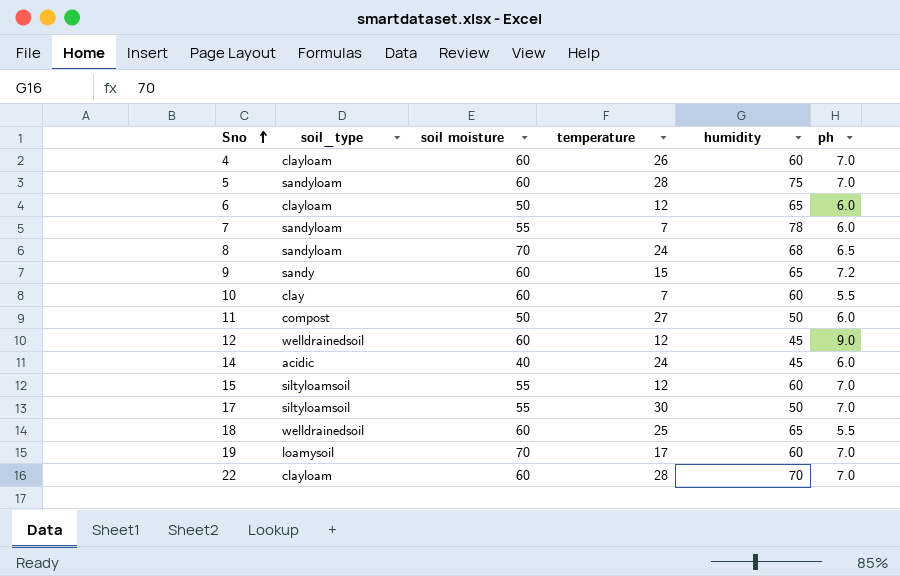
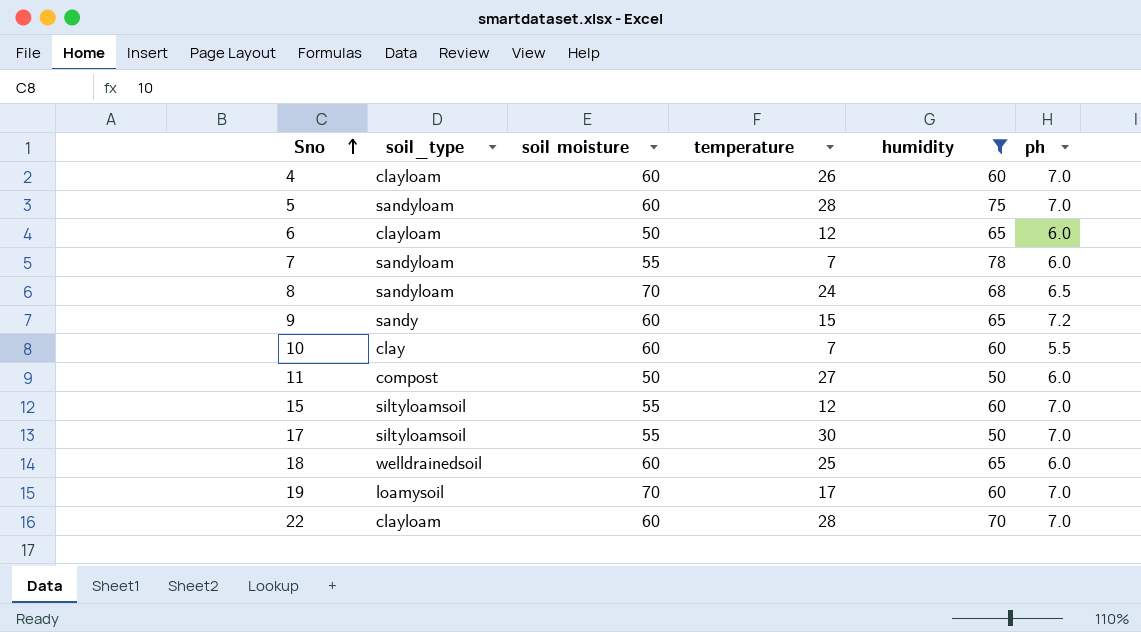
filter: none -> humidity != 45
18 | ph: 5.5 -> 6.0

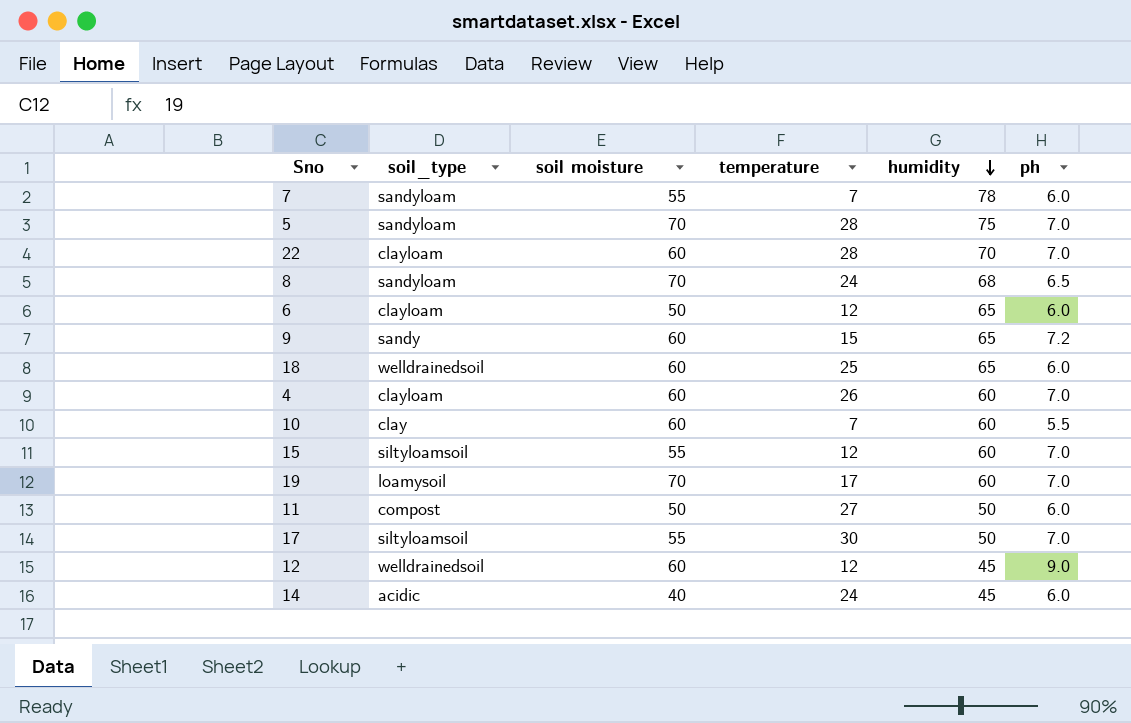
filter: humidity != 45 -> none
row order: Sno ascending -> humidity descending
5 | soil moisture: 60 -> 70

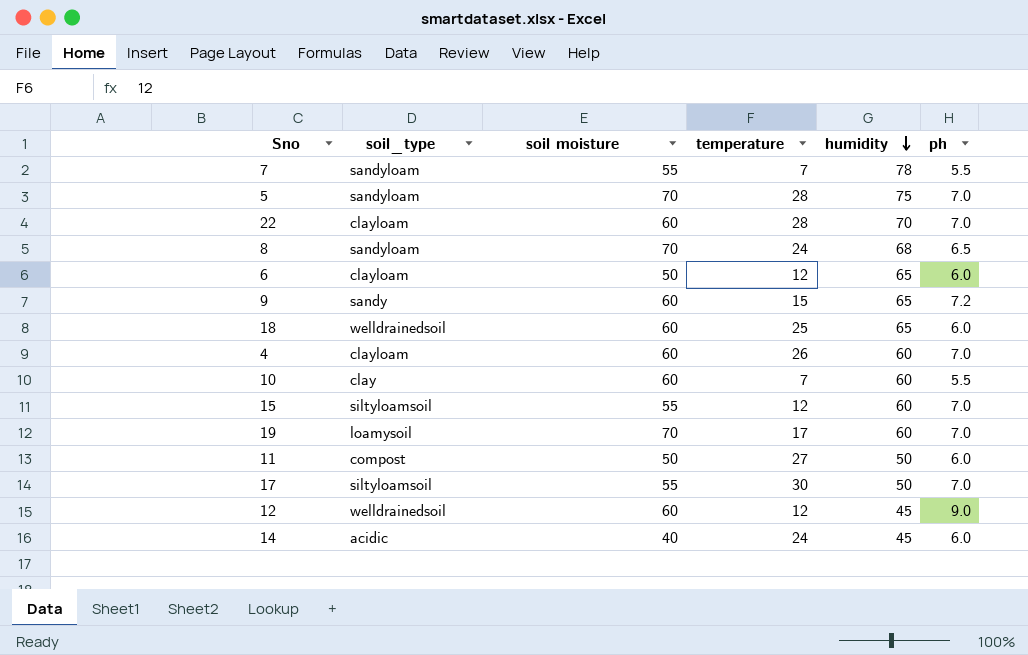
7 | ph: 6.0 -> 5.5

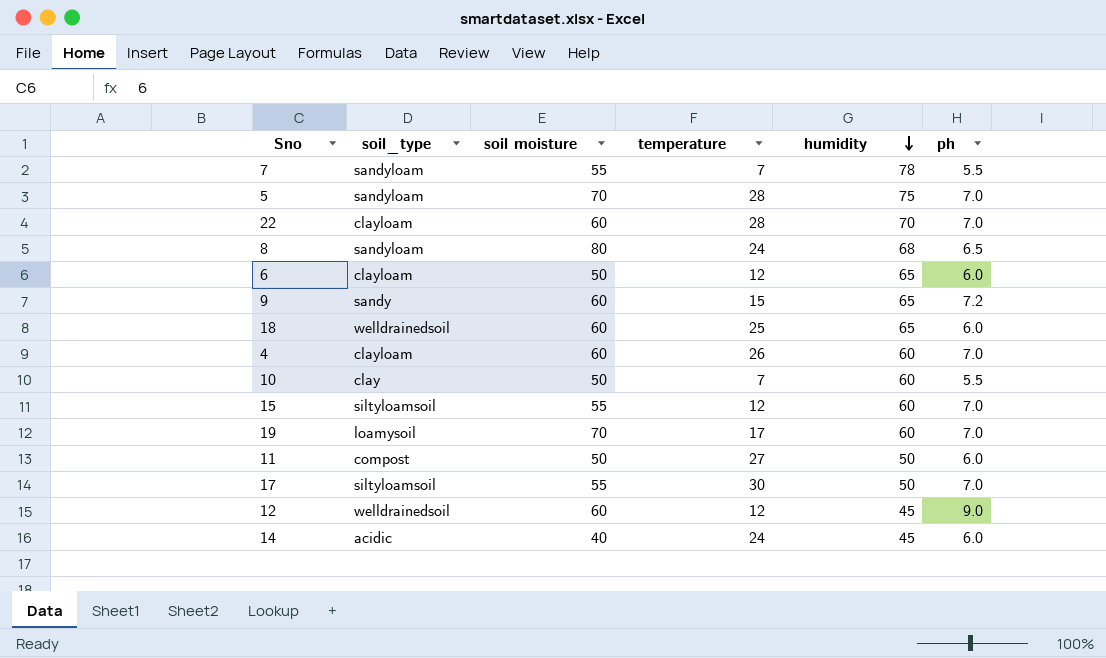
8 | soil moisture: 70 -> 80
10 | soil moisture: 60 -> 50

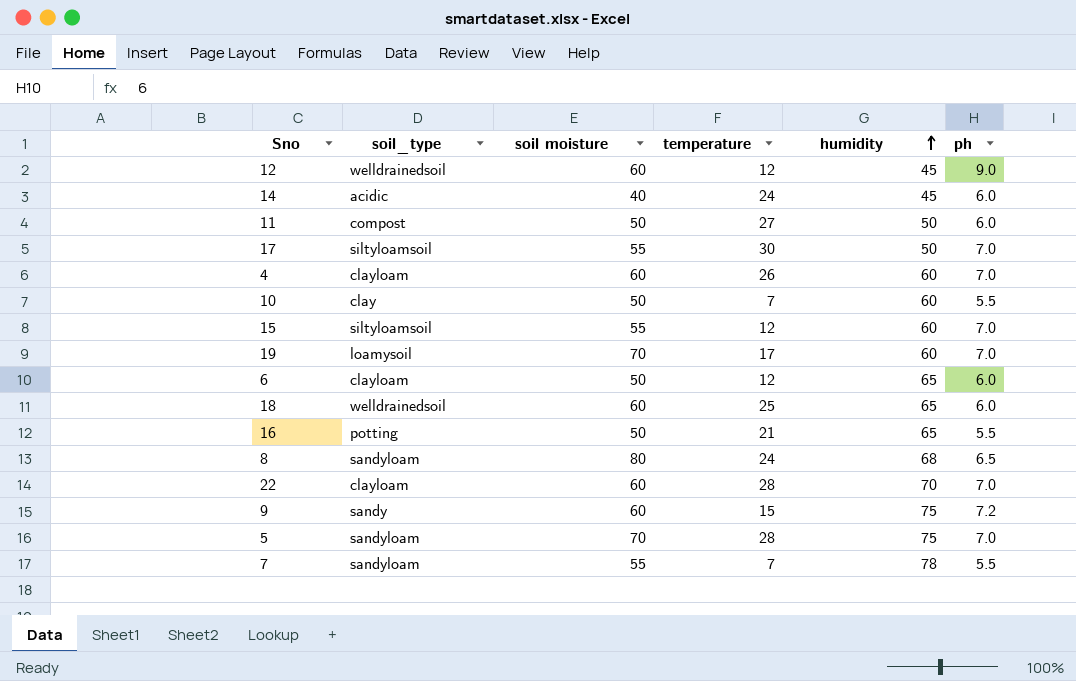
row order: humidity descending -> humidity ascending
row 16: none -> potting | 50 | 21 | 65 | 5.5
9 | humidity: 65 -> 75

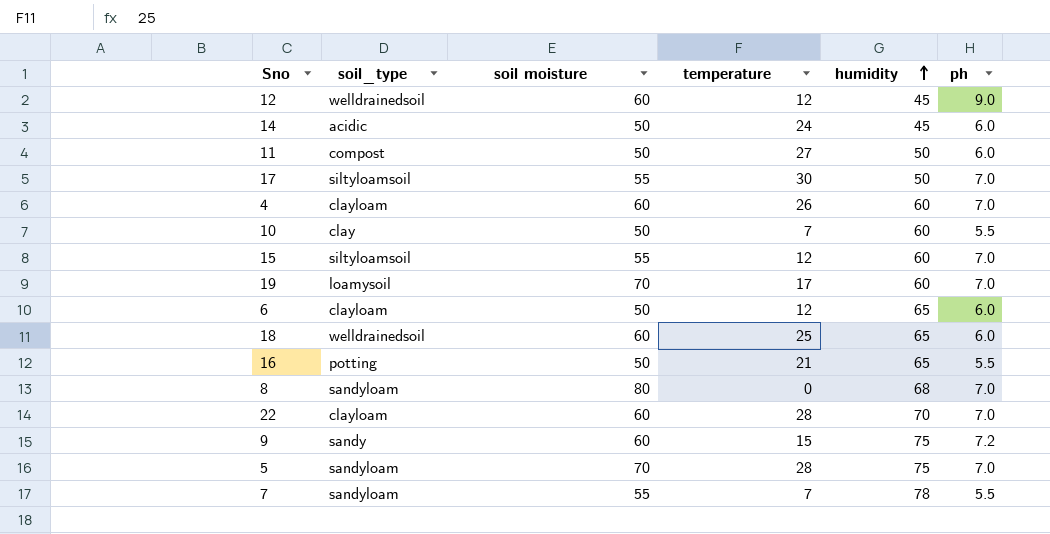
14 | soil moisture: 40 -> 50
8 | temperature: 24 -> 0
8 | ph: 6.5 -> 7.0

